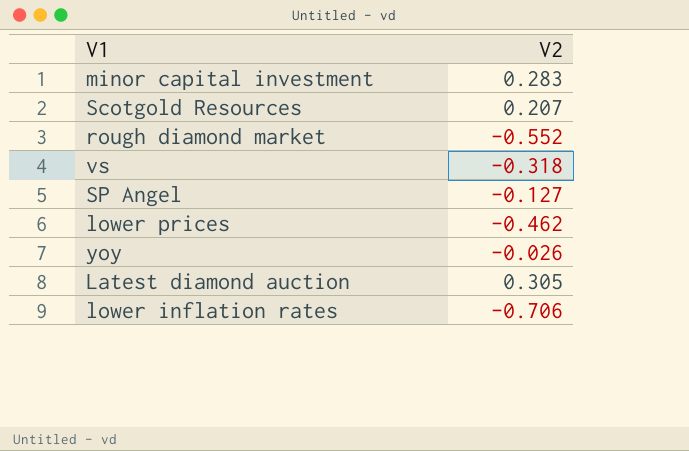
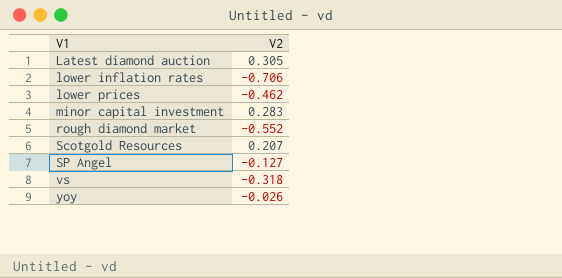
row order: none -> V1 ascending

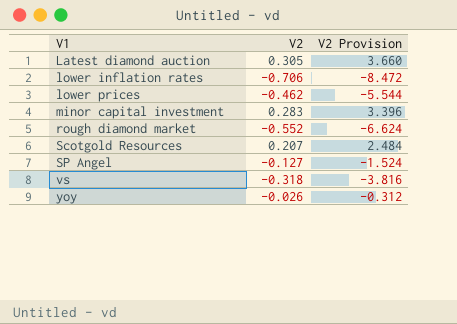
column V2 Provision | formula: none -> [V2] * 12

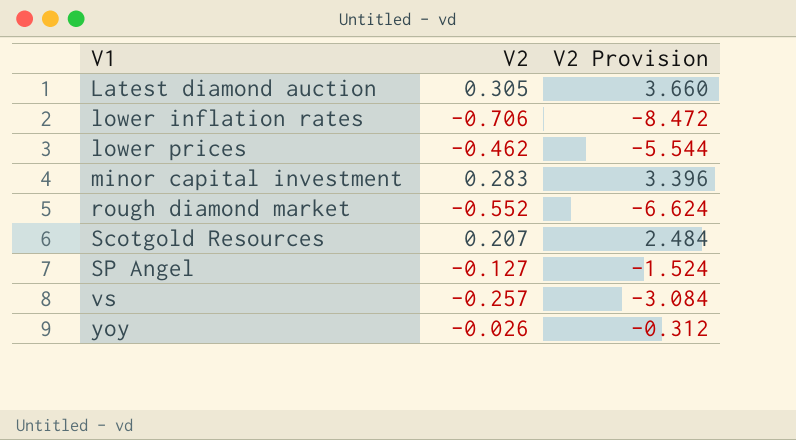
vs | V2: -0.318 -> -0.257
vs | V2 Provision: -3.816 -> -3.084

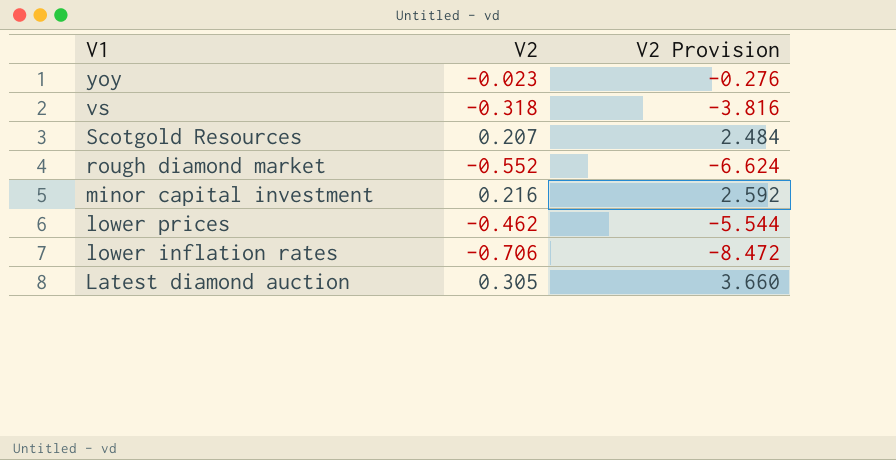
row order: V1 ascending -> V1 descending
row SP Angel: -0.127 | -1.524 -> none
yoy | V2: -0.026 -> -0.023
yoy | V2 Provision: -0.312 -> -0.276
vs | V2: -0.257 -> -0.318
vs | V2 Provision: -3.084 -> -3.816
minor capital investment | V2: 0.283 -> 0.216
minor capital investment | V2 Provision: 3.396 -> 2.592

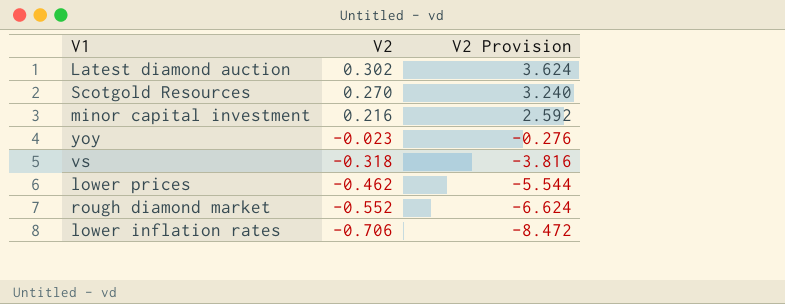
row order: V1 descending -> V2 descending
Latest diamond auction | V2: 0.305 -> 0.302
Latest diamond auction | V2 Provision: 3.660 -> 3.624
Scotgold Resources | V2: 0.207 -> 0.270
Scotgold Resources | V2 Provision: 2.484 -> 3.240

